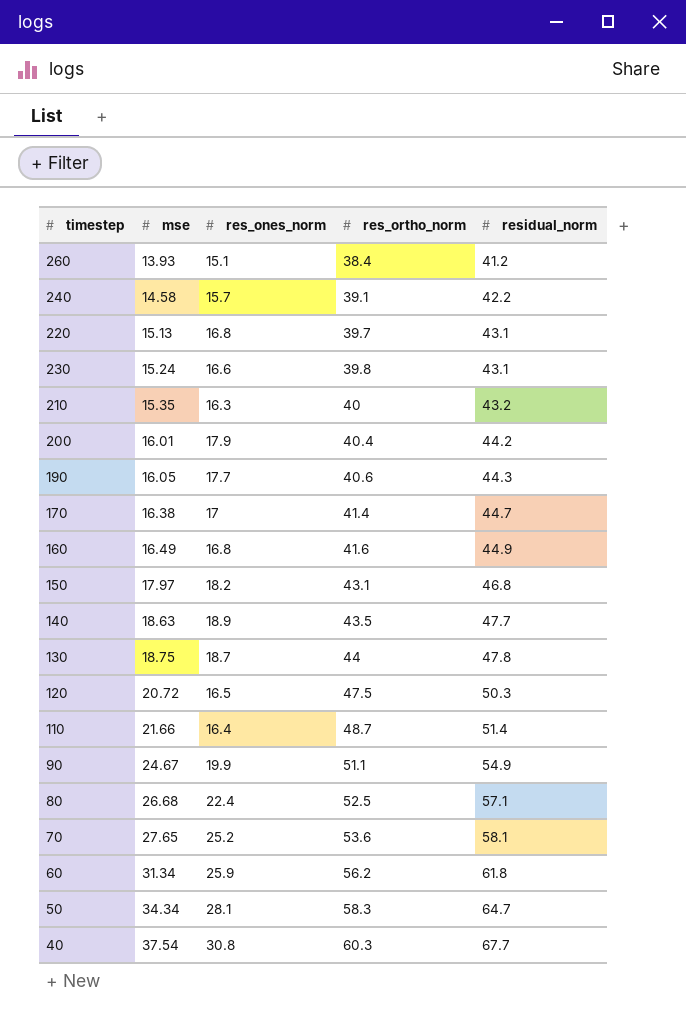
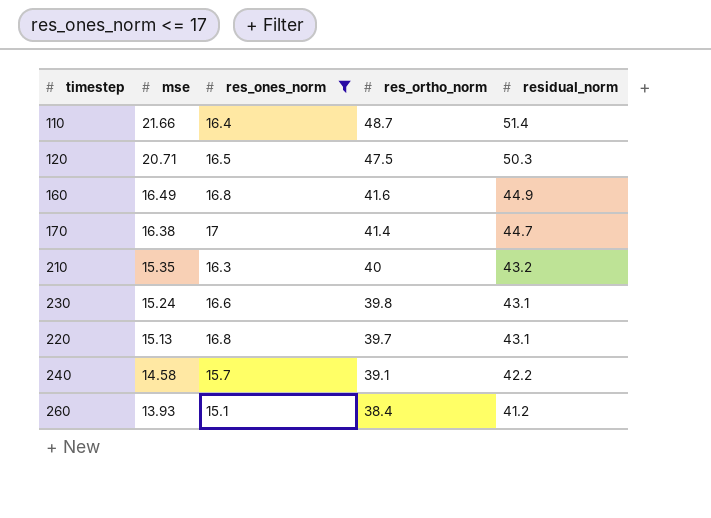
filter: none -> res_ones_norm <= 17
row order: mse ascending -> mse descending
120 | mse: 20.72 -> 20.71

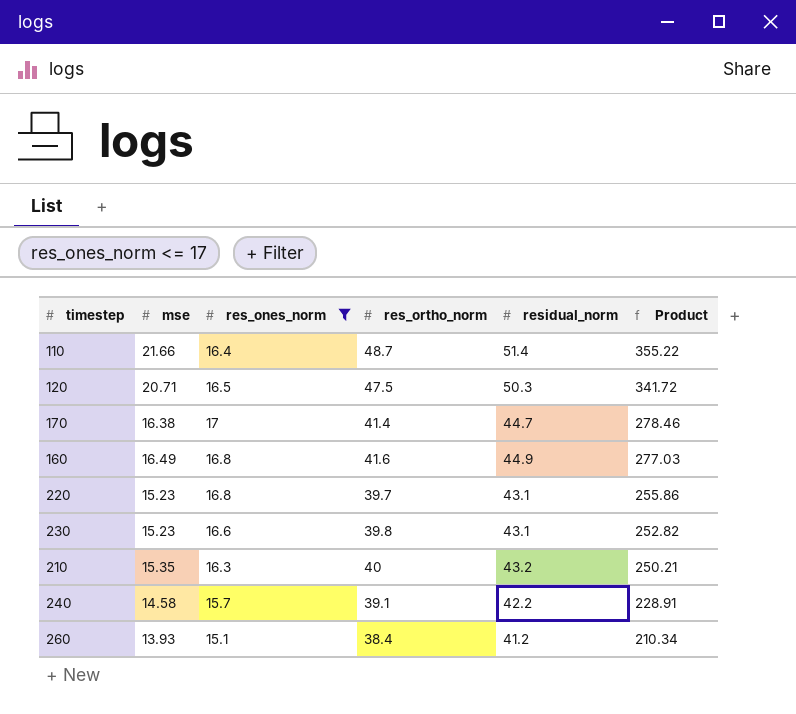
row order: mse descending -> Product descending
column Product | formula: none -> [mse] * [res_ones_norm]
220 | mse: 15.13 -> 15.23
230 | mse: 15.24 -> 15.23

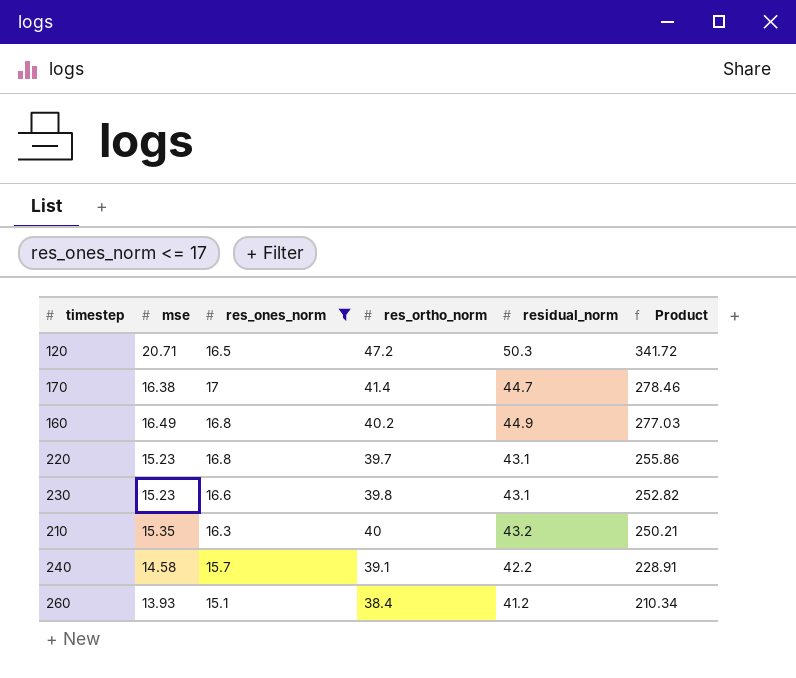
row 110: 21.66 | 16.4 | 48.7 | 51.4 | 355.22 -> none
120 | res_ortho_norm: 47.5 -> 47.2
160 | res_ortho_norm: 41.6 -> 40.2

